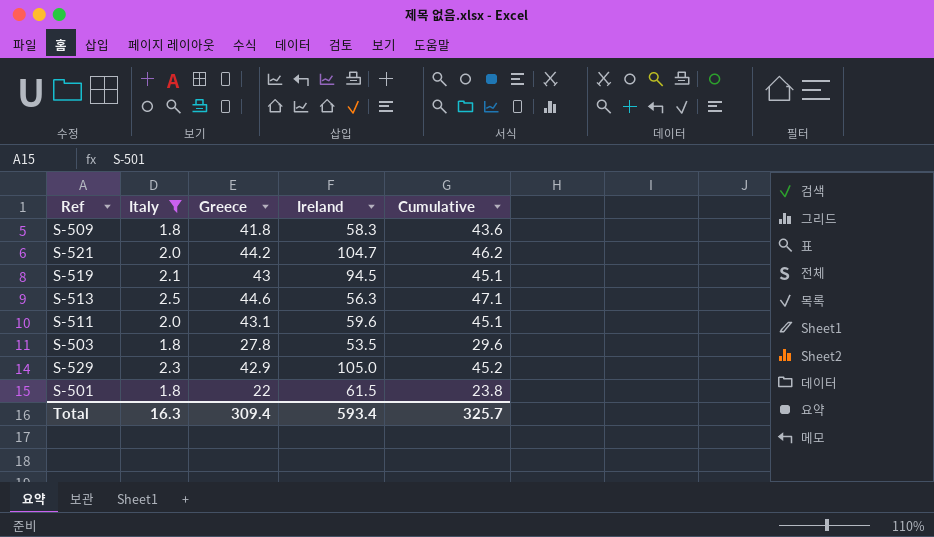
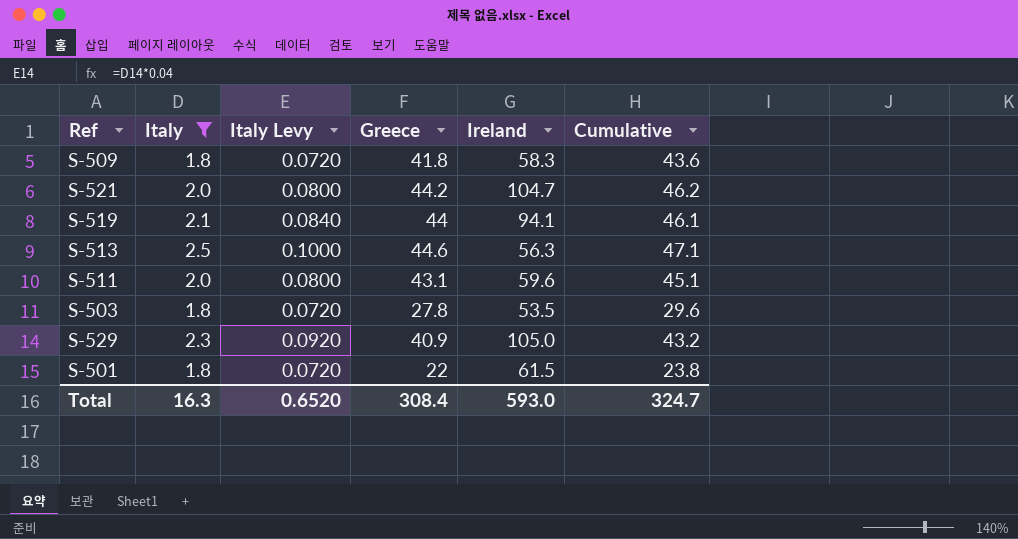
column Italy Levy | formula: none -> [Italy] * 0.04
S-519 | Greece: 43 -> 44
S-519 | Ireland: 94.5 -> 94.1
S-519 | Cumulative: 45.1 -> 46.1
S-529 | Greece: 42.9 -> 40.9
S-529 | Cumulative: 45.2 -> 43.2
Total | Greece: 309.4 -> 308.4
Total | Ireland: 593.4 -> 593.0
Total | Cumulative: 325.7 -> 324.7

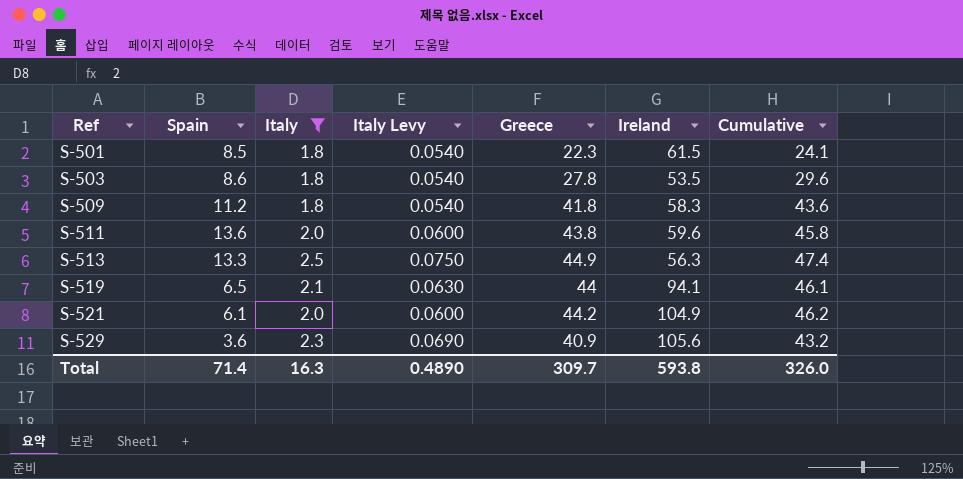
row order: none -> Ref ascending
column Spain | position: none -> 2
column Italy Levy | formula: [Italy] * 0.04 -> [Italy] * 0.03
S-501 | Greece: 22 -> 22.3
S-501 | Cumulative: 23.8 -> 24.1
S-511 | Greece: 43.1 -> 43.8
S-511 | Cumulative: 45.1 -> 45.8
S-513 | Greece: 44.6 -> 44.9
S-513 | Cumulative: 47.1 -> 47.4
S-521 | Ireland: 104.7 -> 104.9
S-529 | Ireland: 105.0 -> 105.6
Total | Italy Levy: 0.6520 -> 0.4890
Total | Greece: 308.4 -> 309.7
Total | Ireland: 593.0 -> 593.8
Total | Cumulative: 324.7 -> 326.0

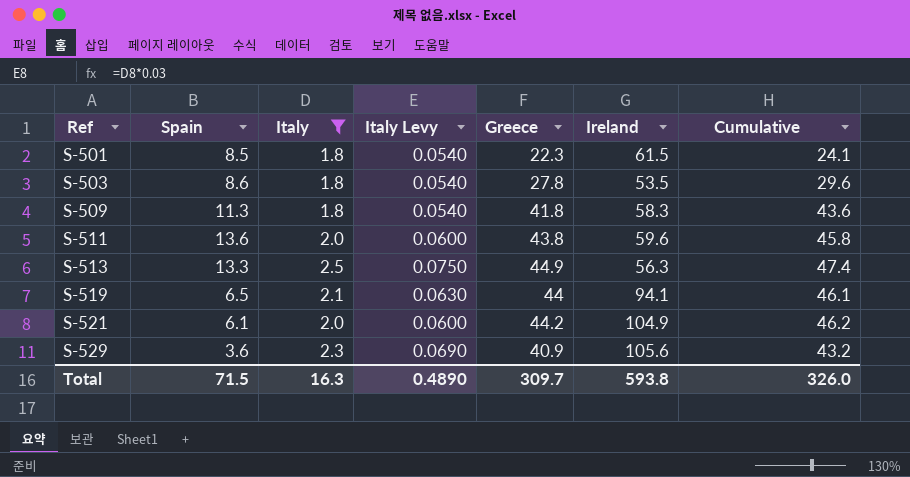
S-509 | Spain: 11.2 -> 11.3
Total | Spain: 71.4 -> 71.5

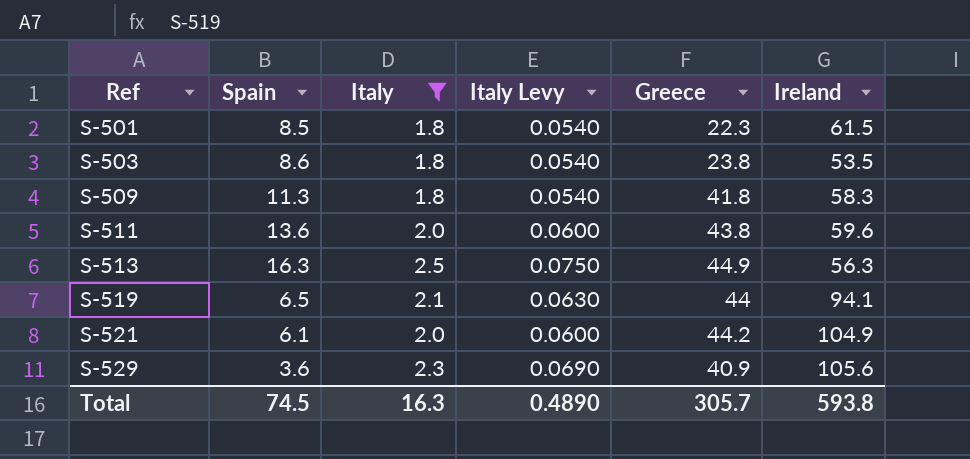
column Cumulative | formula: [Italy] + [Greece] -> none
S-503 | Greece: 27.8 -> 23.8
S-513 | Spain: 13.3 -> 16.3
Total | Spain: 71.5 -> 74.5
Total | Greece: 309.7 -> 305.7

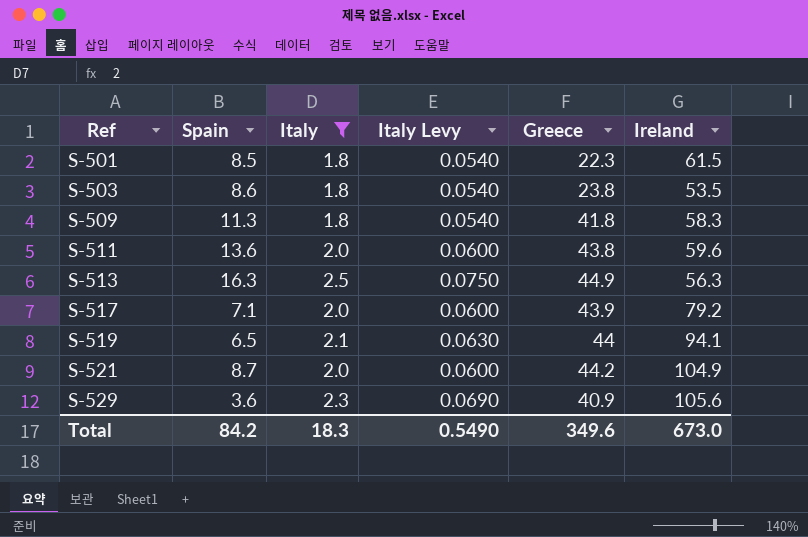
row S-517: none -> 7.1 | 2.0 | 0.0600 | 43.9 | 79.2
S-521 | Spain: 6.1 -> 8.7
Total | Spain: 74.5 -> 84.2
Total | Italy: 16.3 -> 18.3
Total | Italy Levy: 0.4890 -> 0.5490
Total | Greece: 305.7 -> 349.6
Total | Ireland: 593.8 -> 673.0

